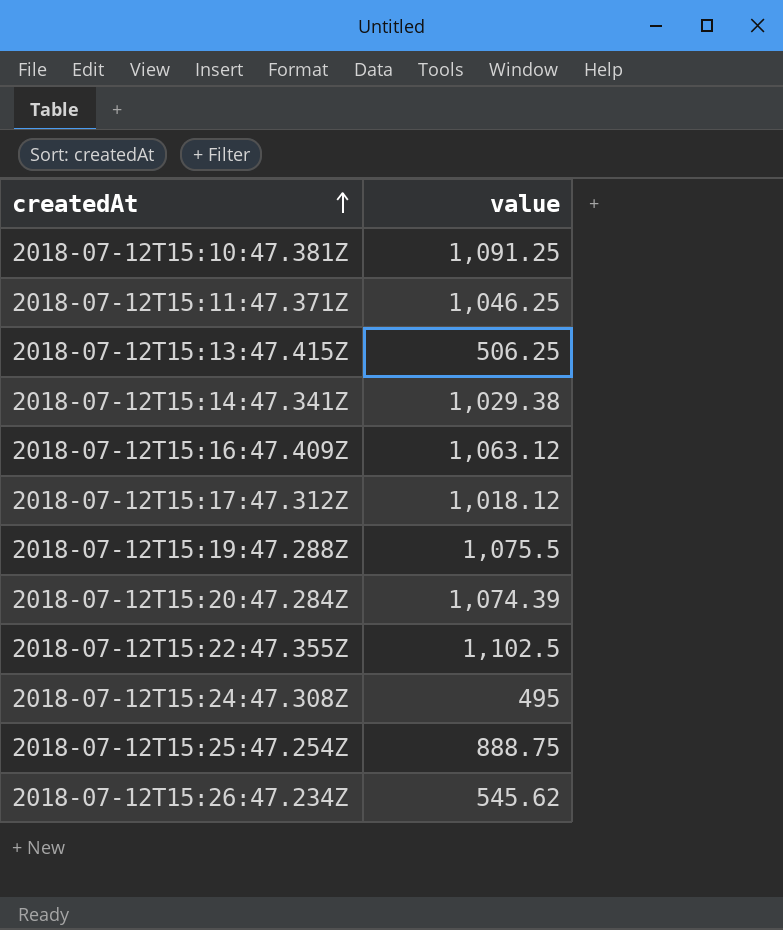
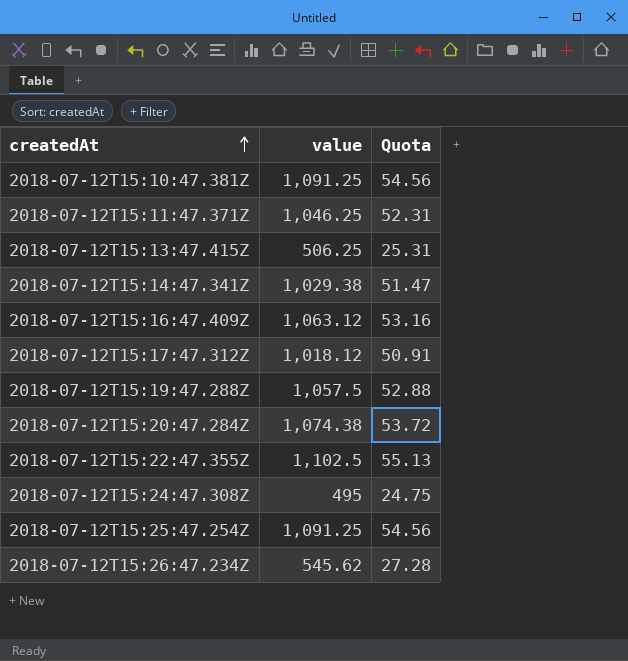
column Quota | formula: none -> [value] * 0.05
2018-07-12T15:19:47.288Z | value: 1,075.5 -> 1,057.5
2018-07-12T15:20:47.284Z | value: 1,074.39 -> 1,074.38
2018-07-12T15:25:47.254Z | value: 888.75 -> 1,091.25

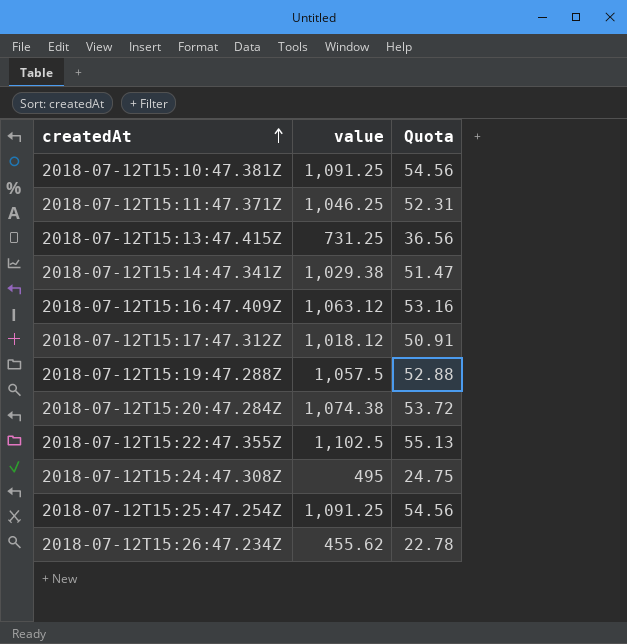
2018-07-12T15:13:47.415Z | value: 506.25 -> 731.25
2018-07-12T15:13:47.415Z | Quota: 25.31 -> 36.56
2018-07-12T15:26:47.234Z | value: 545.62 -> 455.62
2018-07-12T15:26:47.234Z | Quota: 27.28 -> 22.78

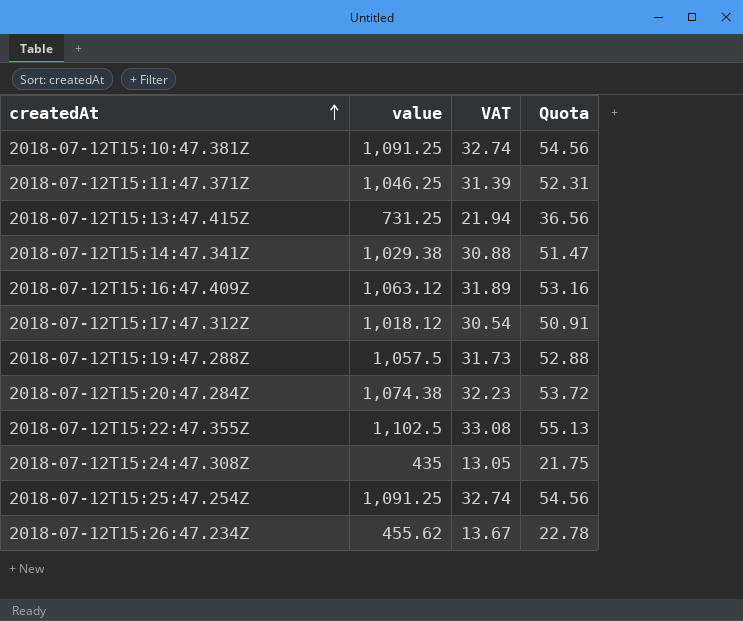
column VAT | formula: none -> [value] * 0.03
2018-07-12T15:24:47.308Z | value: 495 -> 435
2018-07-12T15:24:47.308Z | Quota: 24.75 -> 21.75

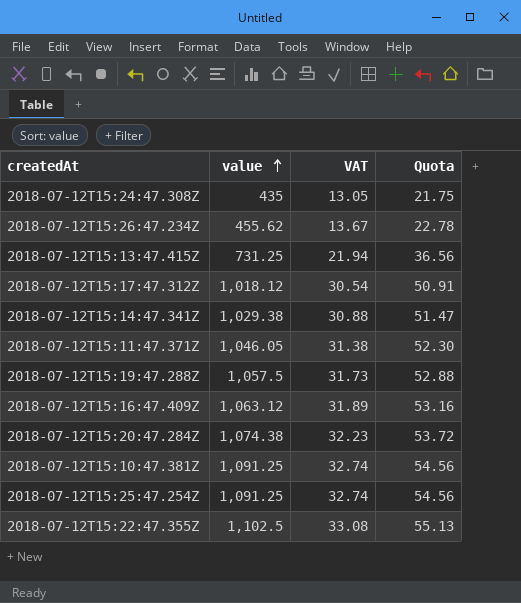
row order: createdAt ascending -> value ascending
2018-07-12T15:11:47.371Z | value: 1,046.25 -> 1,046.05
2018-07-12T15:11:47.371Z | VAT: 31.39 -> 31.38
2018-07-12T15:11:47.371Z | Quota: 52.31 -> 52.30

